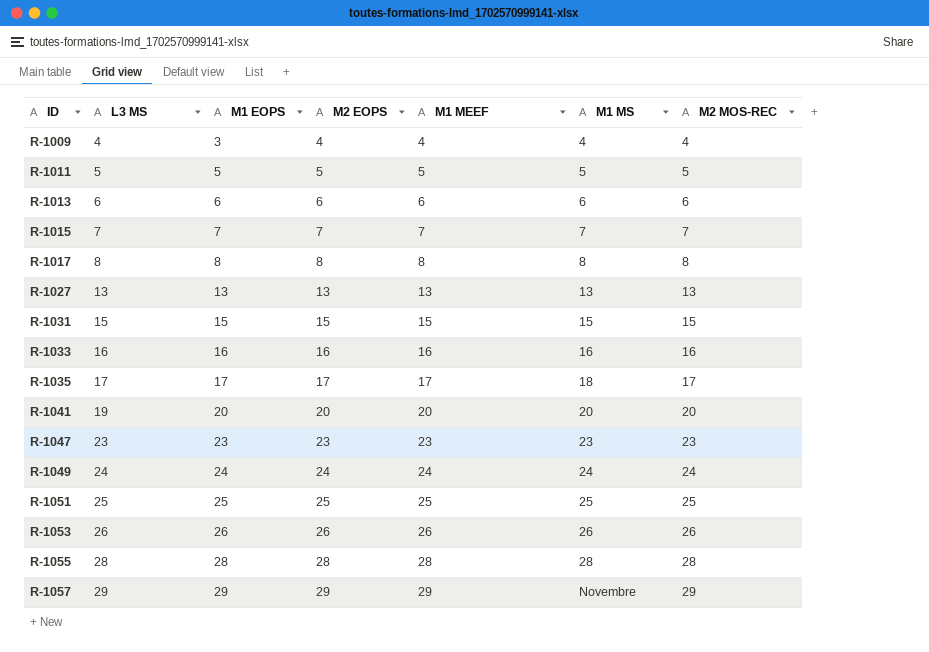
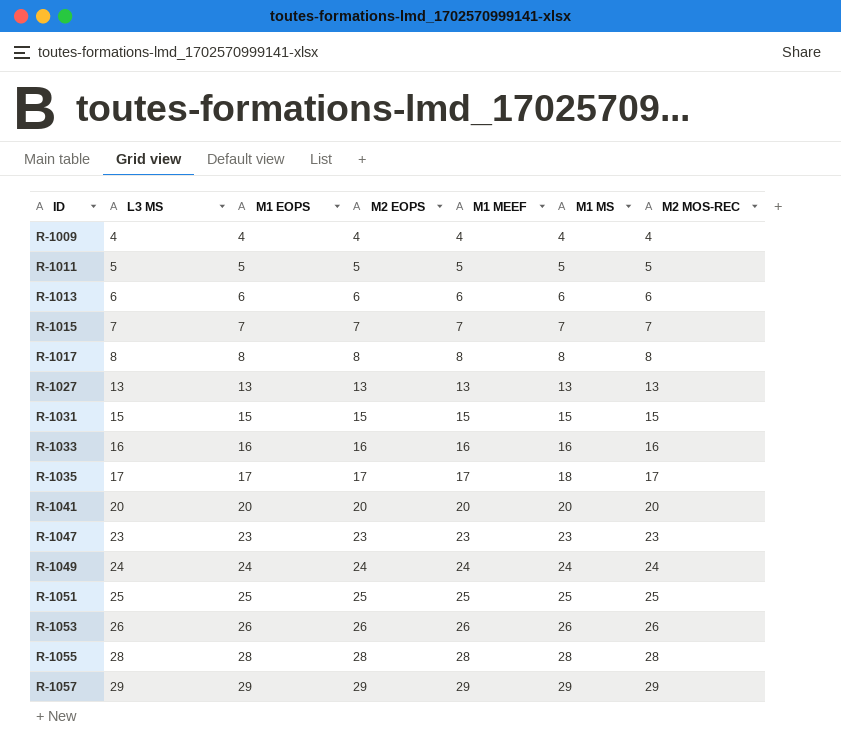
R-1009 | M1 EOPS: 3 -> 4
R-1041 | L3 MS: 19 -> 20
R-1057 | M1 MS: Novembre -> 29

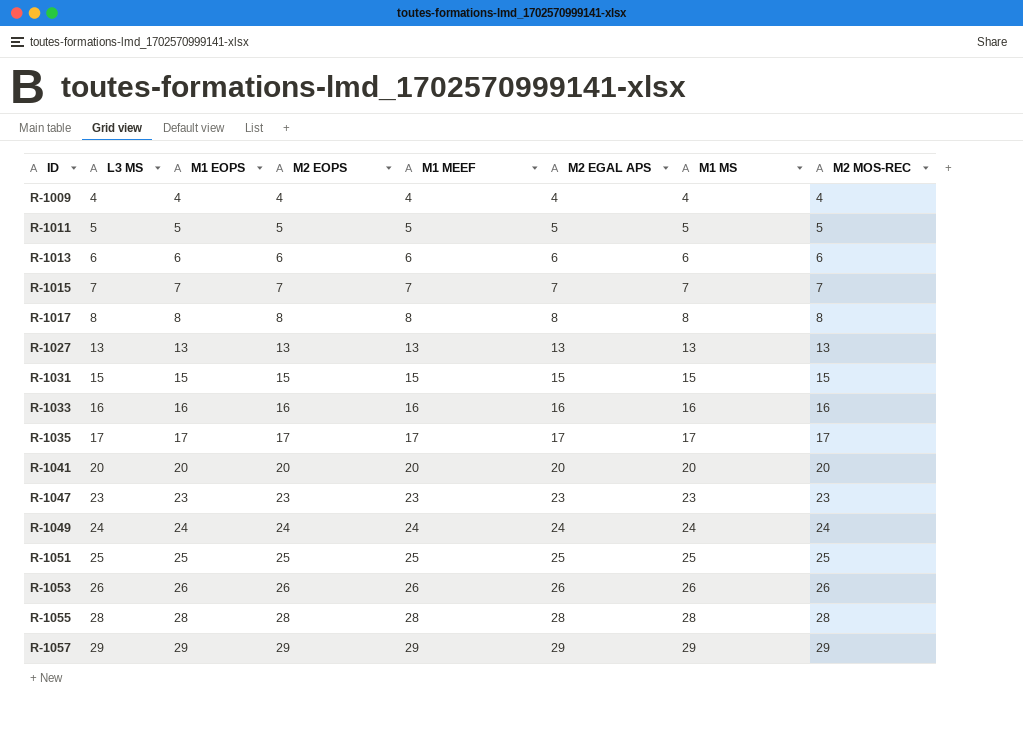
column M2 EGAL APS | position: none -> 6
R-1035 | M1 MS: 18 -> 17

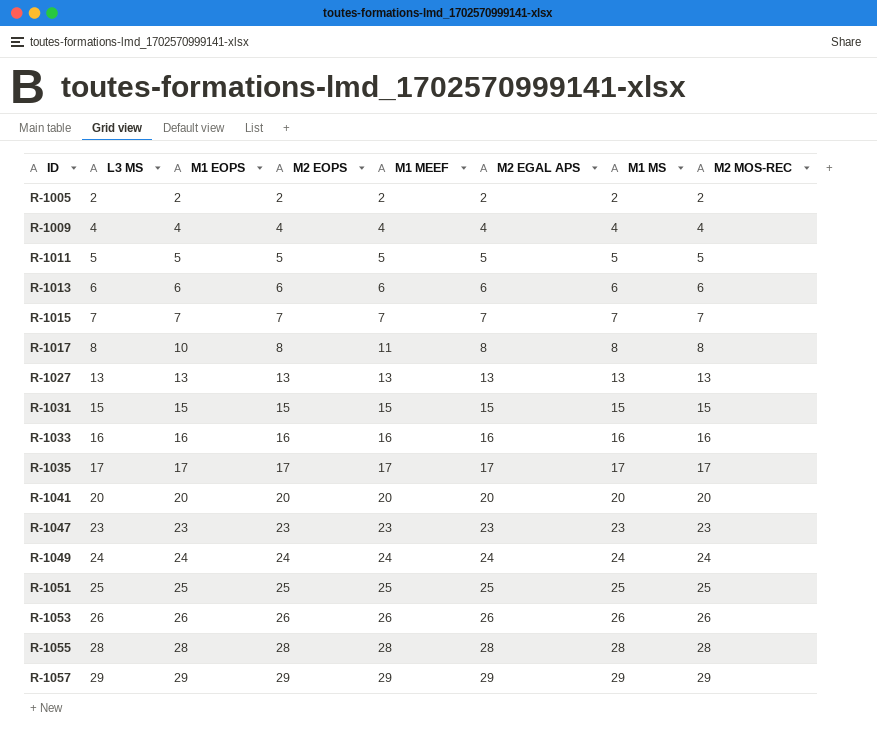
row R-1005: none -> 2 | 2 | 2 | 2 | 2 | 2 | 2
R-1017 | M1 EOPS: 8 -> 10
R-1017 | M1 MEEF: 8 -> 11

